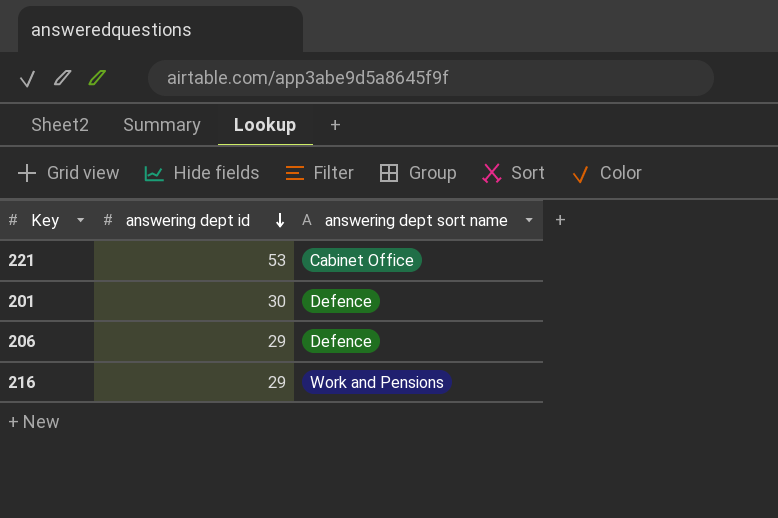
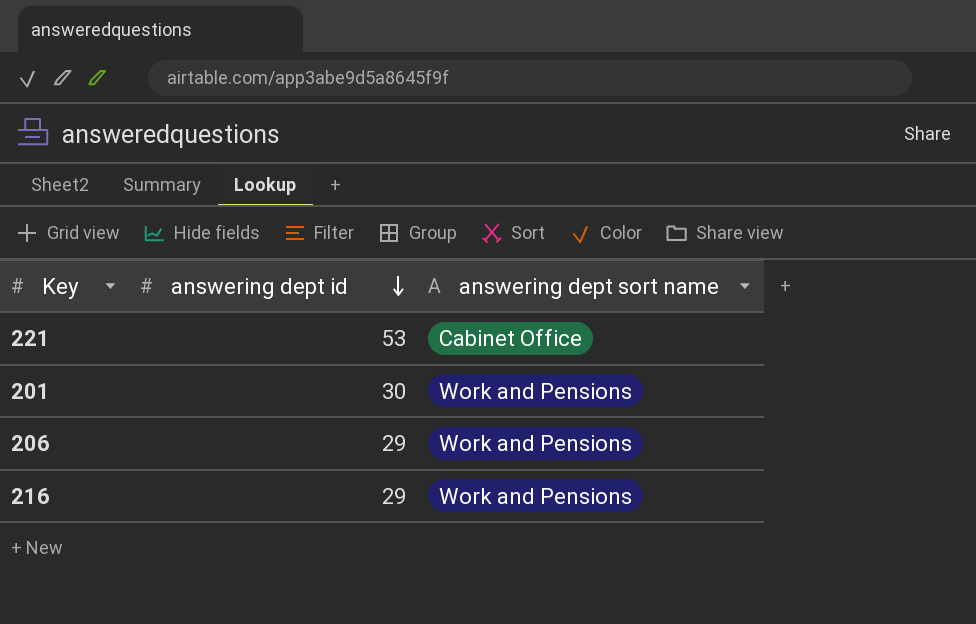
201 | answering dept sort name: Defence -> Work and Pensions
206 | answering dept sort name: Defence -> Work and Pensions

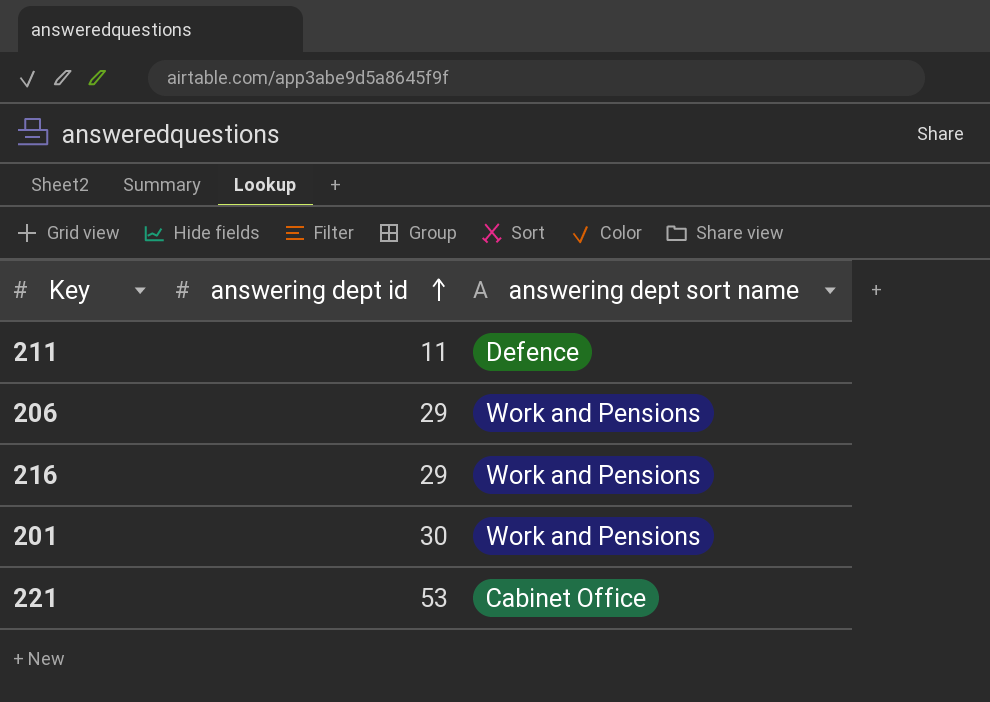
row order: answering dept id descending -> answering dept id ascending
row 211: none -> 11 | Defence

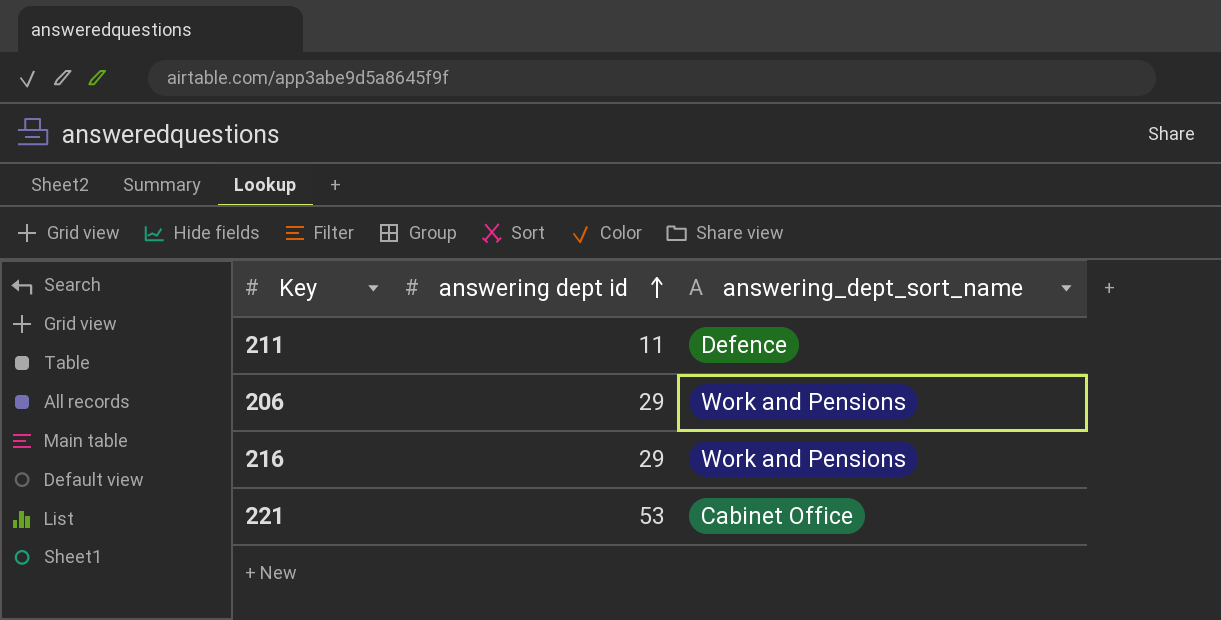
column name: answering dept sort name -> answering_dept_sort_name
row 201: 30 | Work and Pensions -> none

